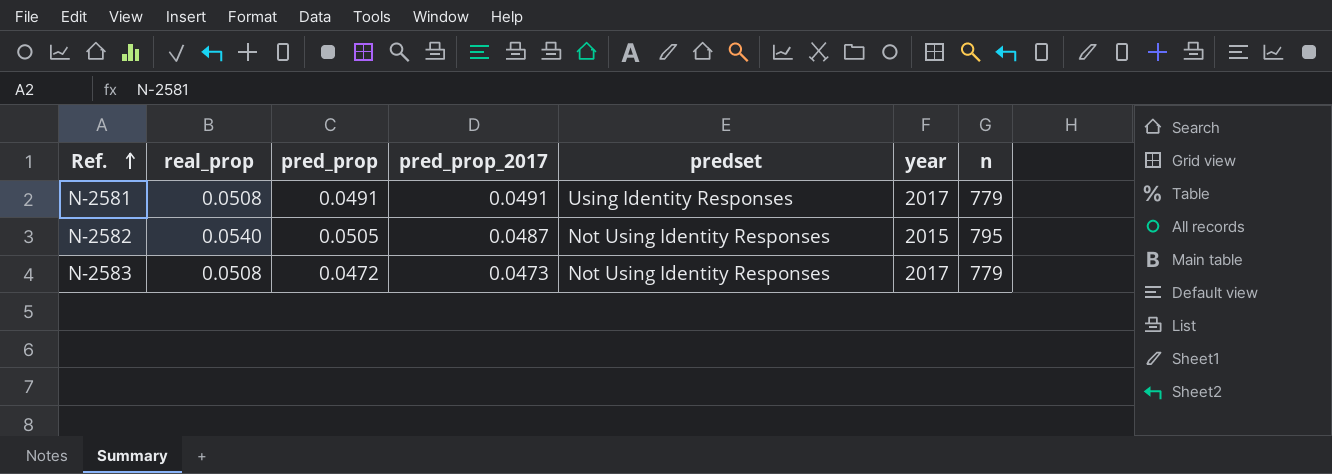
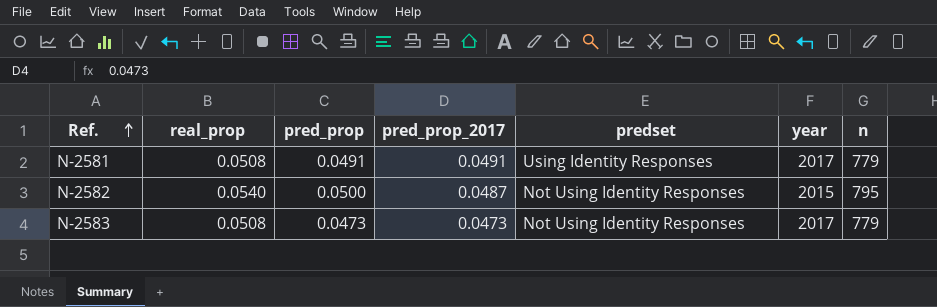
N-2582 | pred_prop: 0.0505 -> 0.0500
N-2583 | pred_prop: 0.0472 -> 0.0473

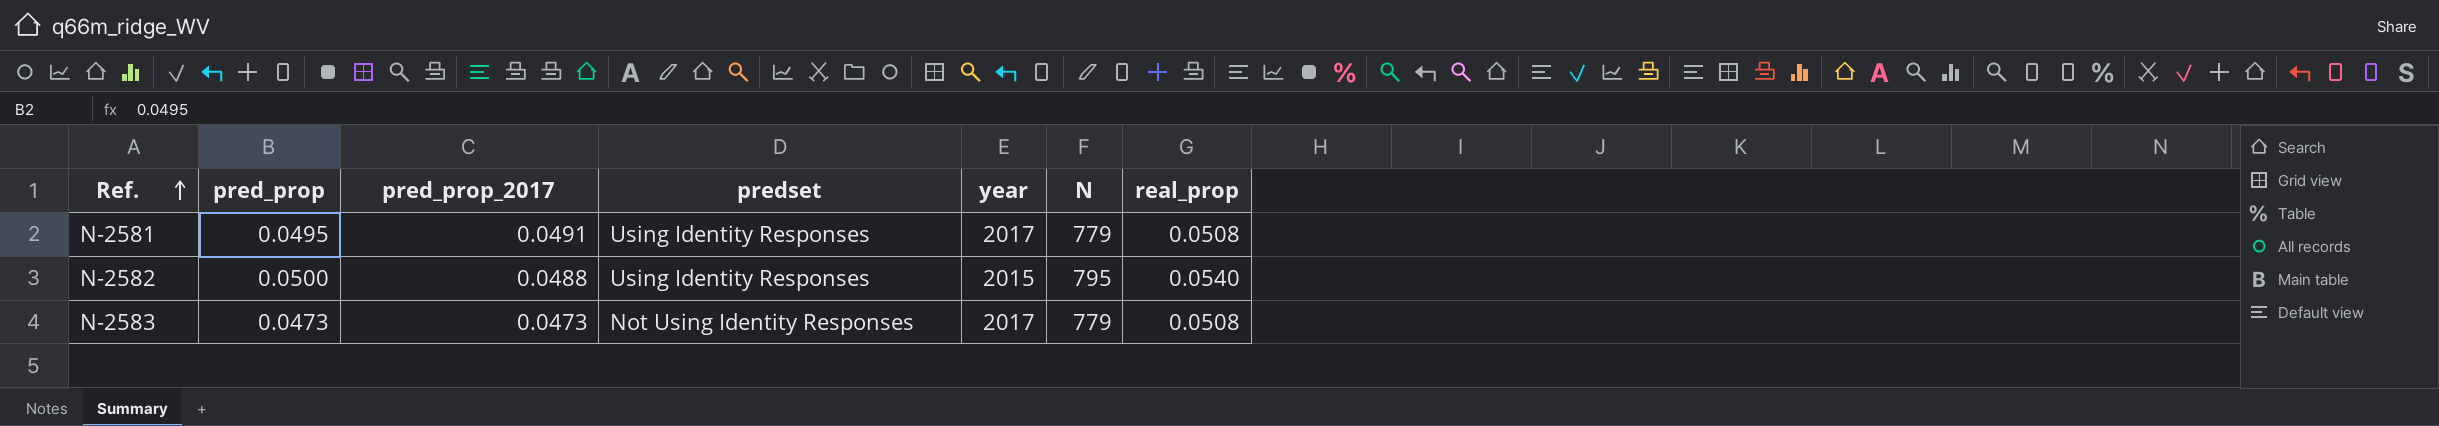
column name: n -> N
column real_prop | position: 2 -> 7
N-2581 | pred_prop: 0.0491 -> 0.0495
N-2582 | pred_prop_2017: 0.0487 -> 0.0488
N-2582 | predset: Not Using Identity Responses -> Using Identity Responses

